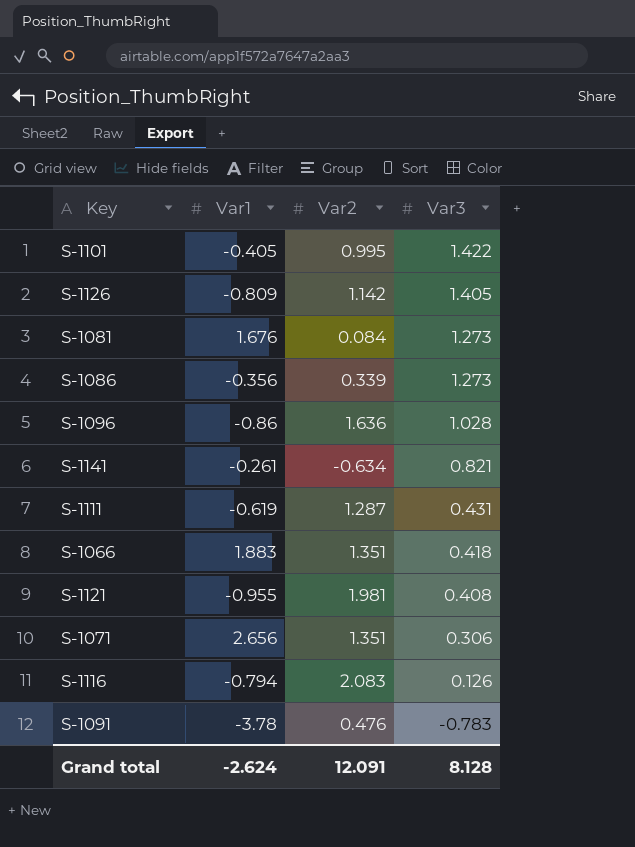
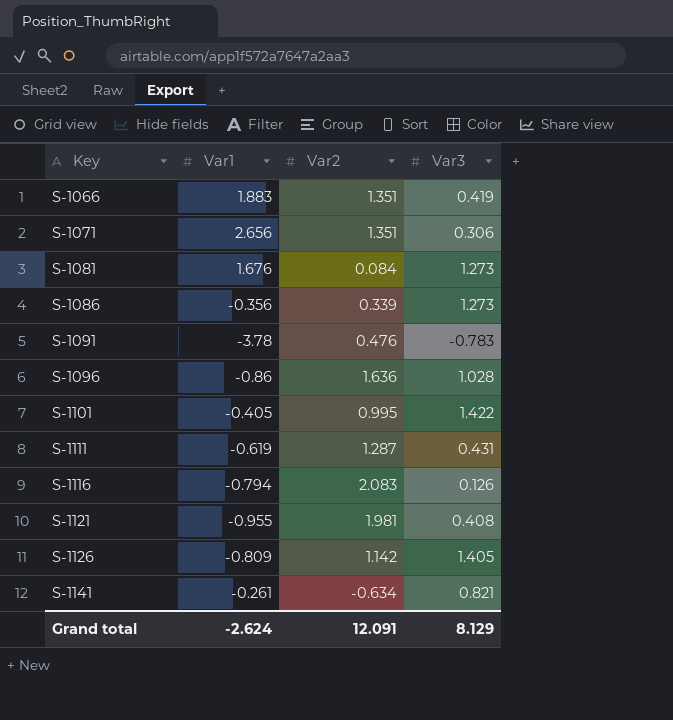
row order: Var3 descending -> Key ascending
S-1066 | Var3: 0.418 -> 0.419
Grand total | Var3: 8.128 -> 8.129

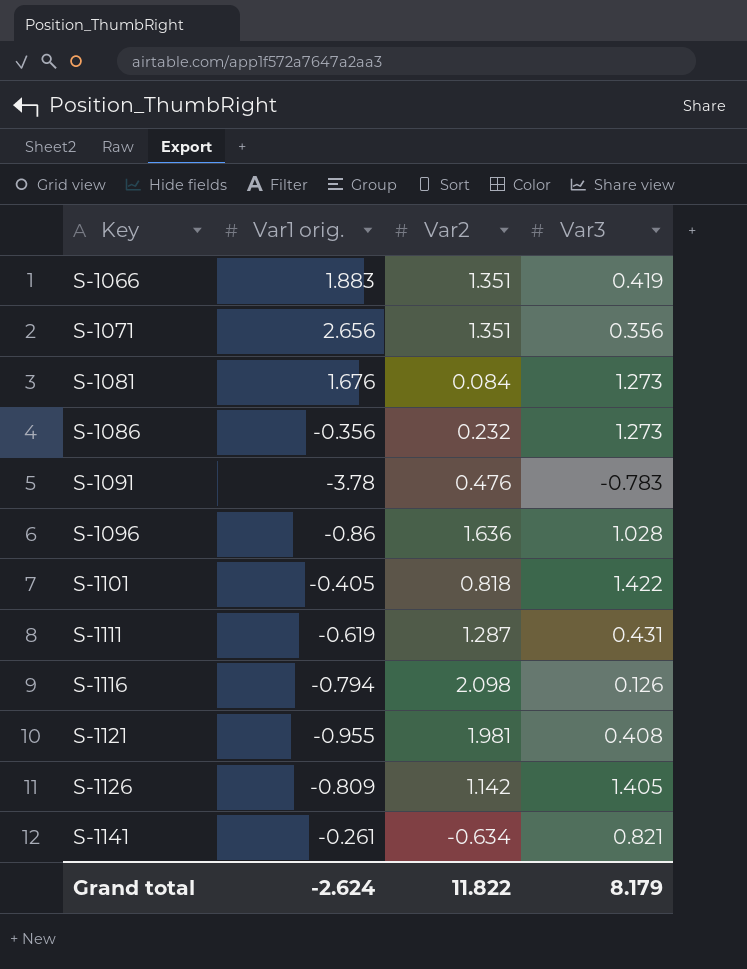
column name: Var1 -> Var1 orig.
S-1071 | Var3: 0.306 -> 0.356
S-1086 | Var2: 0.339 -> 0.232
S-1101 | Var2: 0.995 -> 0.818
S-1116 | Var2: 2.083 -> 2.098
Grand total | Var2: 12.091 -> 11.822
Grand total | Var3: 8.129 -> 8.179

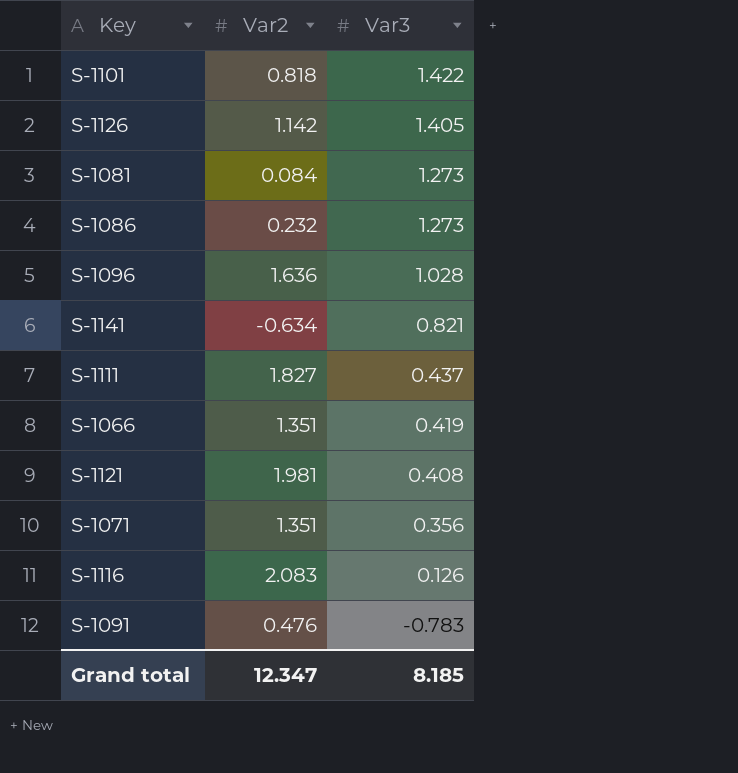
row order: Key ascending -> Var3 descending
column Var1 orig. | position: 2 -> none
S-1111 | Var2: 1.287 -> 1.827
S-1111 | Var3: 0.431 -> 0.437
S-1116 | Var2: 2.098 -> 2.083
Grand total | Var2: 11.822 -> 12.347
Grand total | Var3: 8.179 -> 8.185

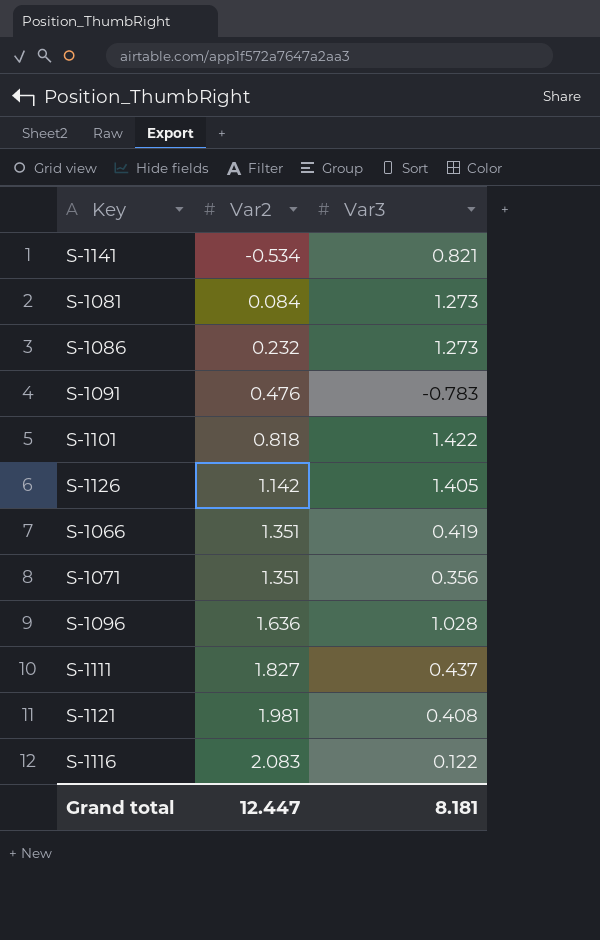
row order: Var3 descending -> Var2 ascending
S-1141 | Var2: -0.634 -> -0.534
S-1116 | Var3: 0.126 -> 0.122
Grand total | Var2: 12.347 -> 12.447
Grand total | Var3: 8.185 -> 8.181

